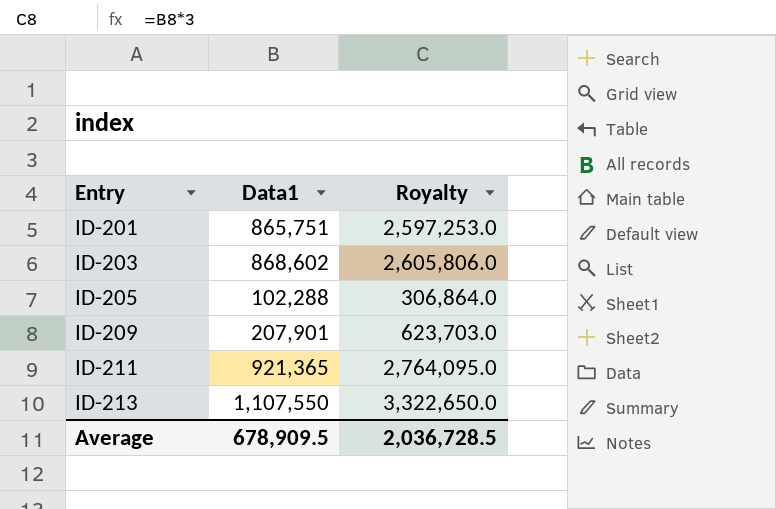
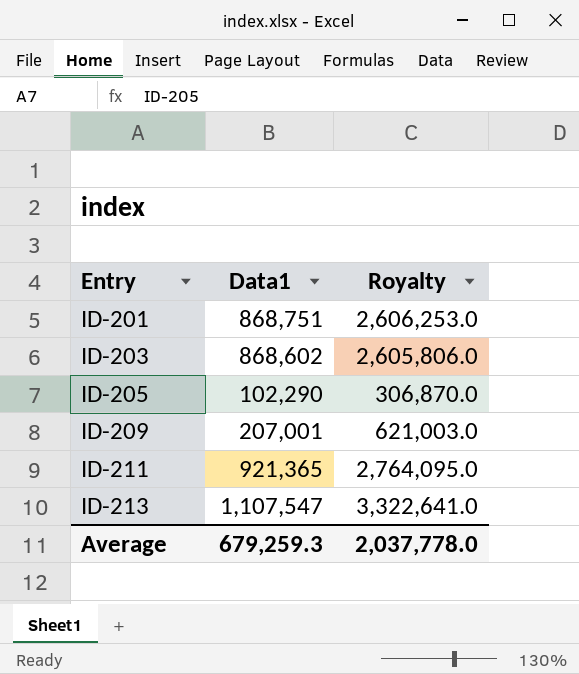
ID-201 | Data1: 865,751 -> 868,751
ID-201 | Royalty: 2,597,253.0 -> 2,606,253.0
ID-205 | Data1: 102,288 -> 102,290
ID-205 | Royalty: 306,864.0 -> 306,870.0
ID-209 | Data1: 207,901 -> 207,001
ID-209 | Royalty: 623,703.0 -> 621,003.0
ID-213 | Data1: 1,107,550 -> 1,107,547
ID-213 | Royalty: 3,322,650.0 -> 3,322,641.0
Average | Data1: 678,909.5 -> 679,259.3
Average | Royalty: 2,036,728.5 -> 2,037,778.0

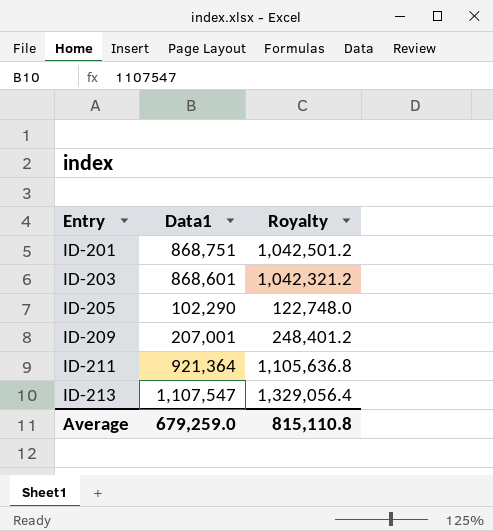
column Royalty | formula: [Data1] * 3 -> [Data1] * 1.2
ID-203 | Data1: 868,602 -> 868,601
ID-211 | Data1: 921,365 -> 921,364
Average | Data1: 679,259.3 -> 679,259.0
Average | Royalty: 2,037,778.0 -> 815,110.8

